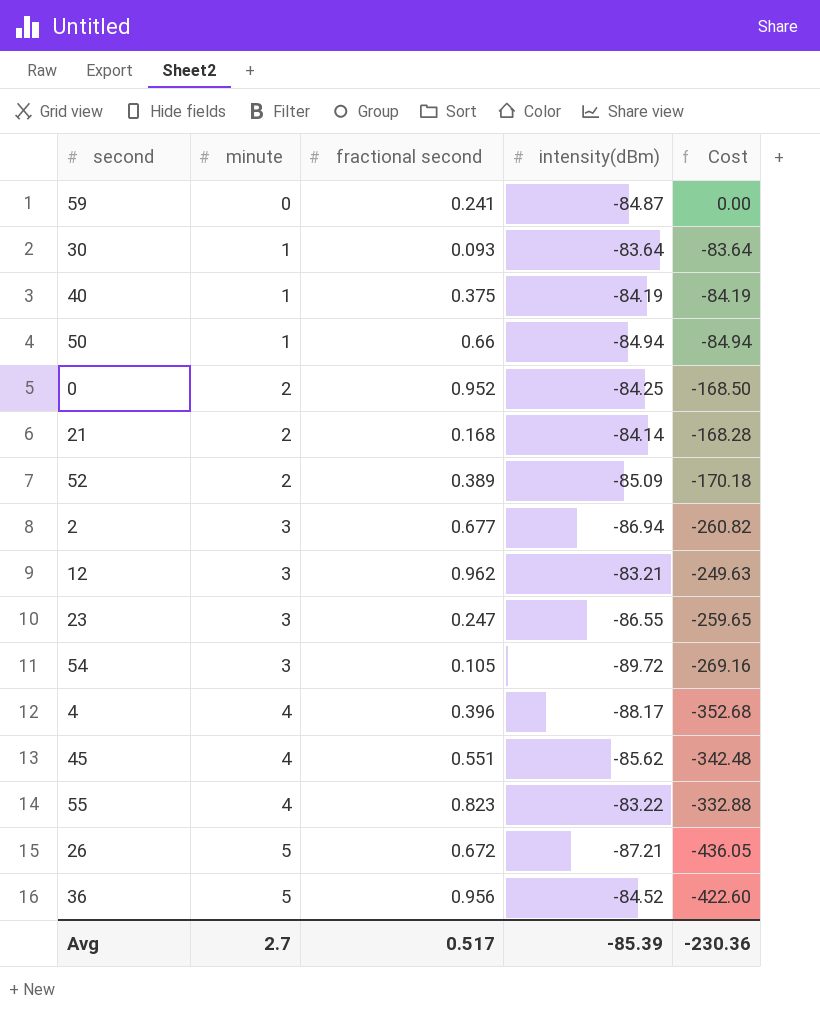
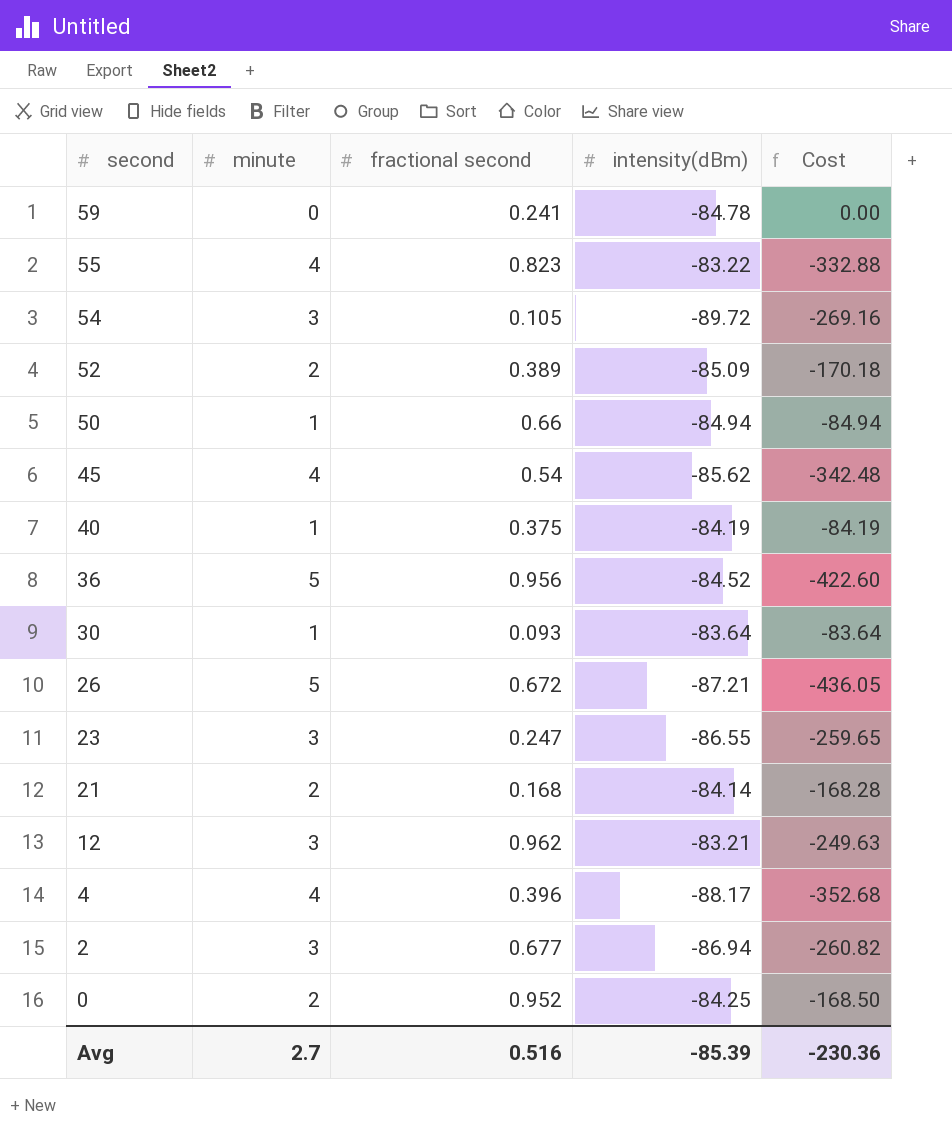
row order: minute ascending -> second descending
59 | intensity(dBm): -84.87 -> -84.78
45 | fractional second: 0.551 -> 0.54
Avg | fractional second: 0.517 -> 0.516

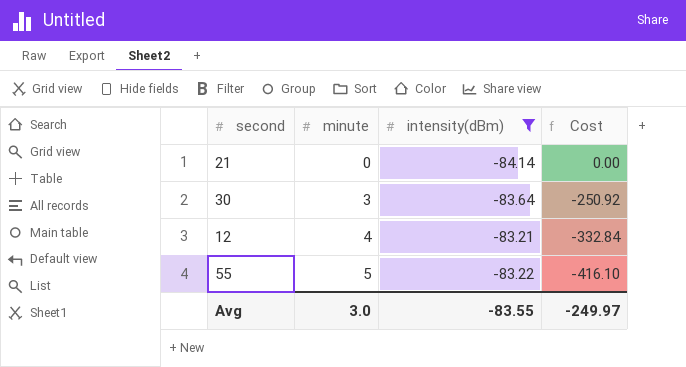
filter: none -> intensity(dBm) >= -84.14
row order: second descending -> minute ascending
column fractional second | position: 3 -> none
21 | minute: 2 -> 0
21 | Cost: -168.28 -> 0.00
30 | minute: 1 -> 3
30 | Cost: -83.64 -> -250.92
12 | minute: 3 -> 4
12 | Cost: -249.63 -> -332.84
55 | minute: 4 -> 5
55 | Cost: -332.88 -> -416.10
Avg | minute: 2.7 -> 3.0
Avg | intensity(dBm): -85.39 -> -83.55
Avg | Cost: -230.36 -> -249.97

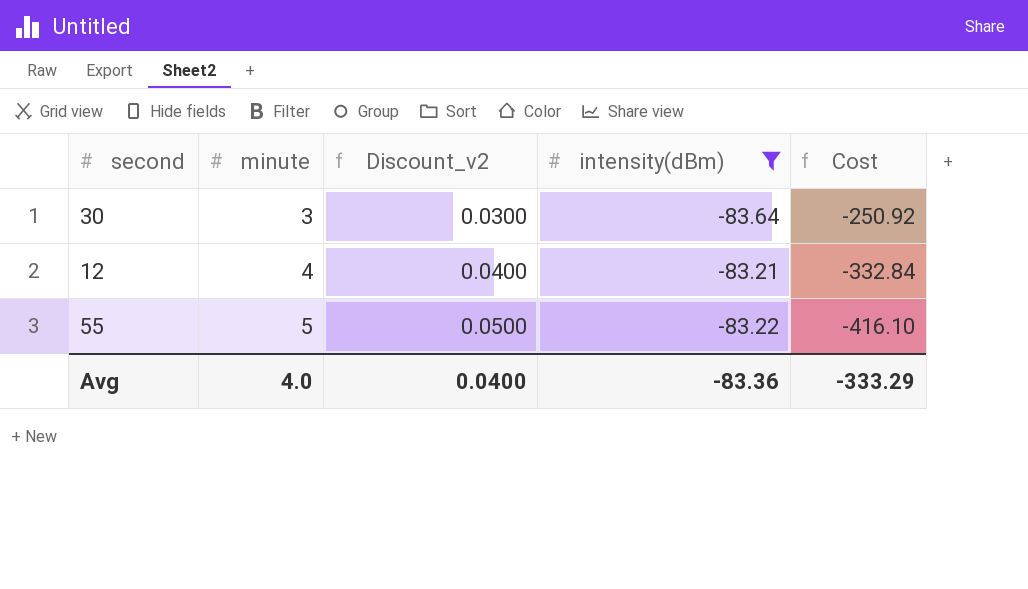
column Discount_v2 | formula: none -> [minute] * 0.01
row 21: 0 | -84.14 | 0.00 -> none
Avg | minute: 3.0 -> 4.0
Avg | intensity(dBm): -83.55 -> -83.36
Avg | Cost: -249.97 -> -333.29

